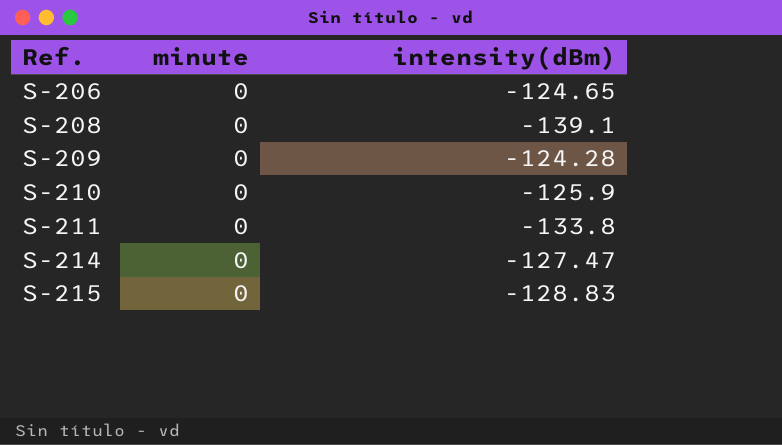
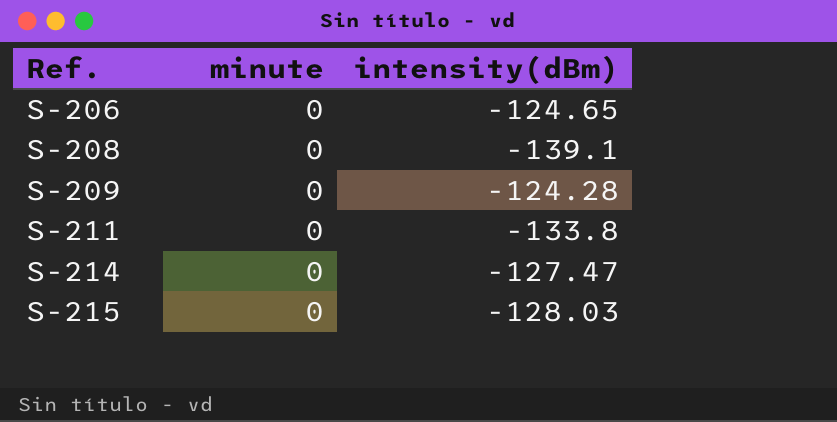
row S-210: 0 | -125.9 -> none
S-215 | intensity(dBm): -128.83 -> -128.03

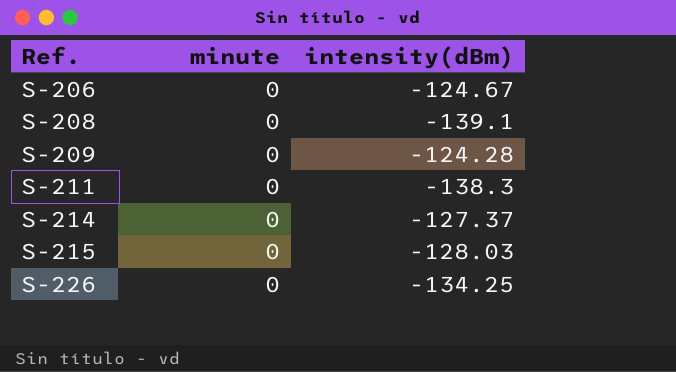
S-206 | intensity(dBm): -124.65 -> -124.67
S-211 | intensity(dBm): -133.8 -> -138.3
S-214 | intensity(dBm): -127.47 -> -127.37
row S-226: none -> 0 | -134.25

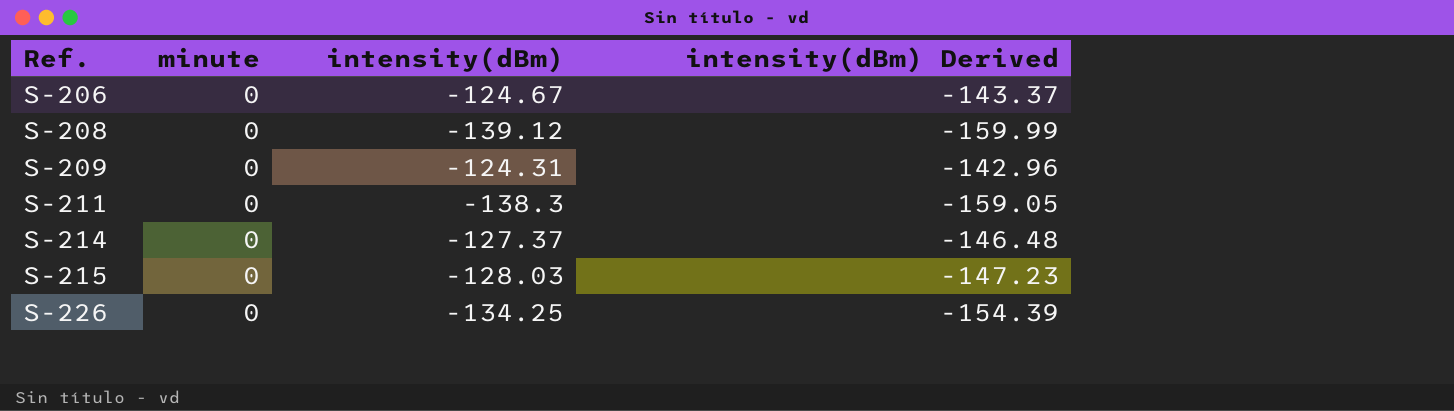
column intensity(dBm) Derived | formula: none -> [intensity(dBm)] * 1.15
S-208 | intensity(dBm): -139.1 -> -139.12
S-209 | intensity(dBm): -124.28 -> -124.31

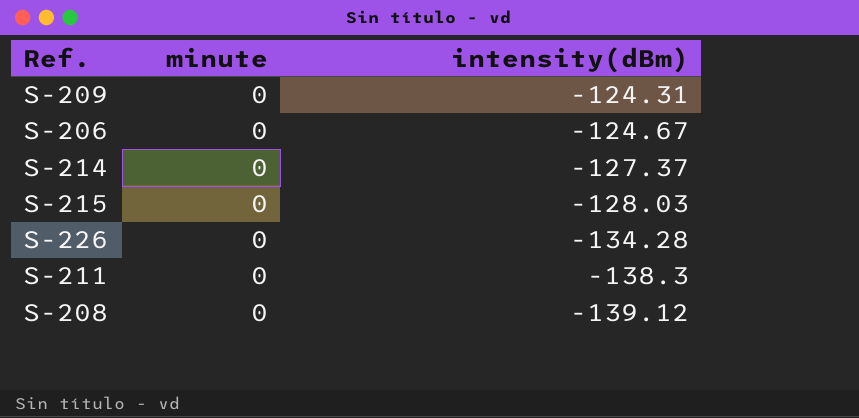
row order: Ref. ascending -> intensity(dBm) descending
column intensity(dBm) Derived | formula: [intensity(dBm)] * 1.15 -> none
S-226 | intensity(dBm): -134.25 -> -134.28

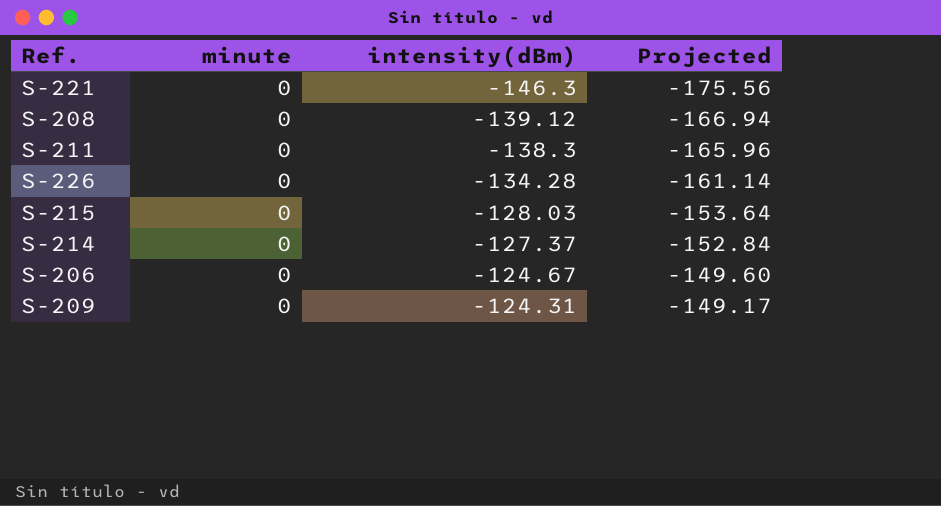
row order: intensity(dBm) descending -> intensity(dBm) ascending
column Projected | formula: none -> [intensity(dBm)] * 1.2
row S-221: none -> 0 | -146.3 | -175.56

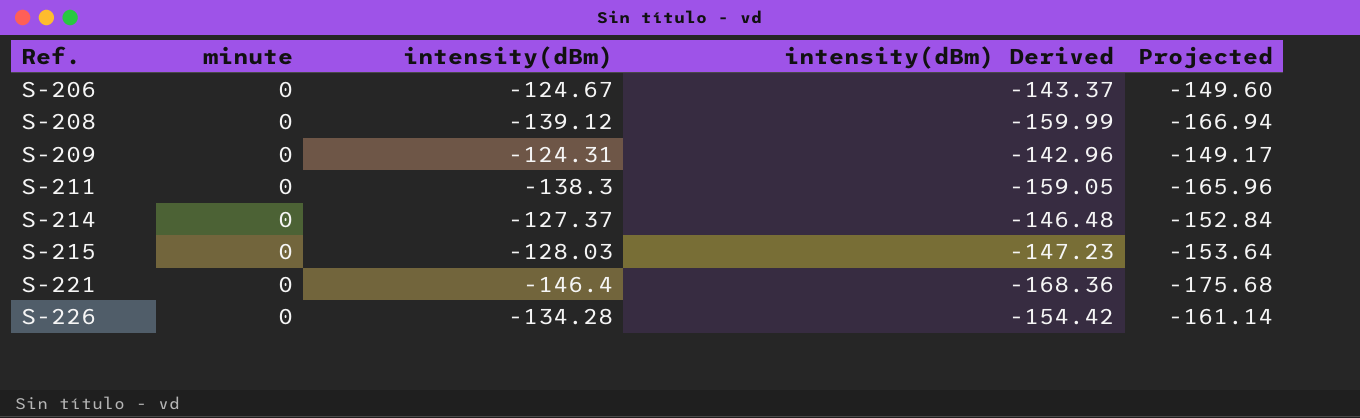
row order: intensity(dBm) ascending -> Ref. ascending
column intensity(dBm) Derived | formula: none -> [intensity(dBm)] * 1.15
S-221 | intensity(dBm): -146.3 -> -146.4
S-221 | Projected: -175.56 -> -175.68

